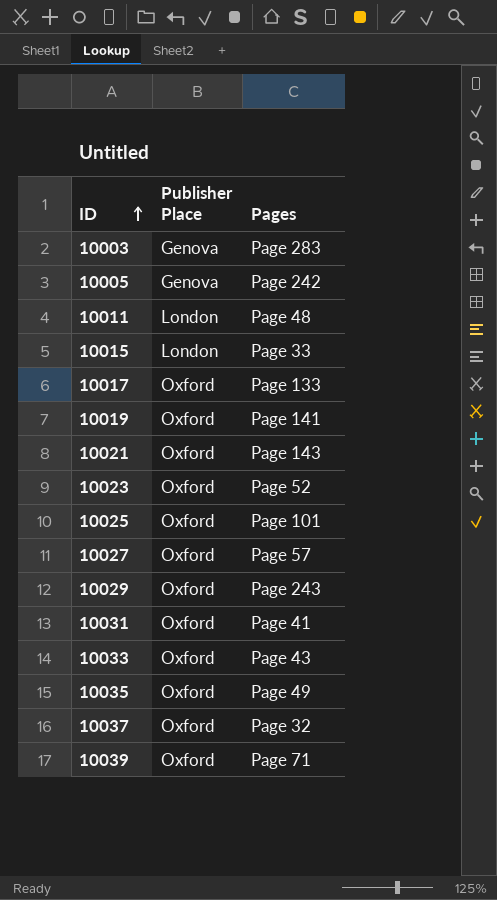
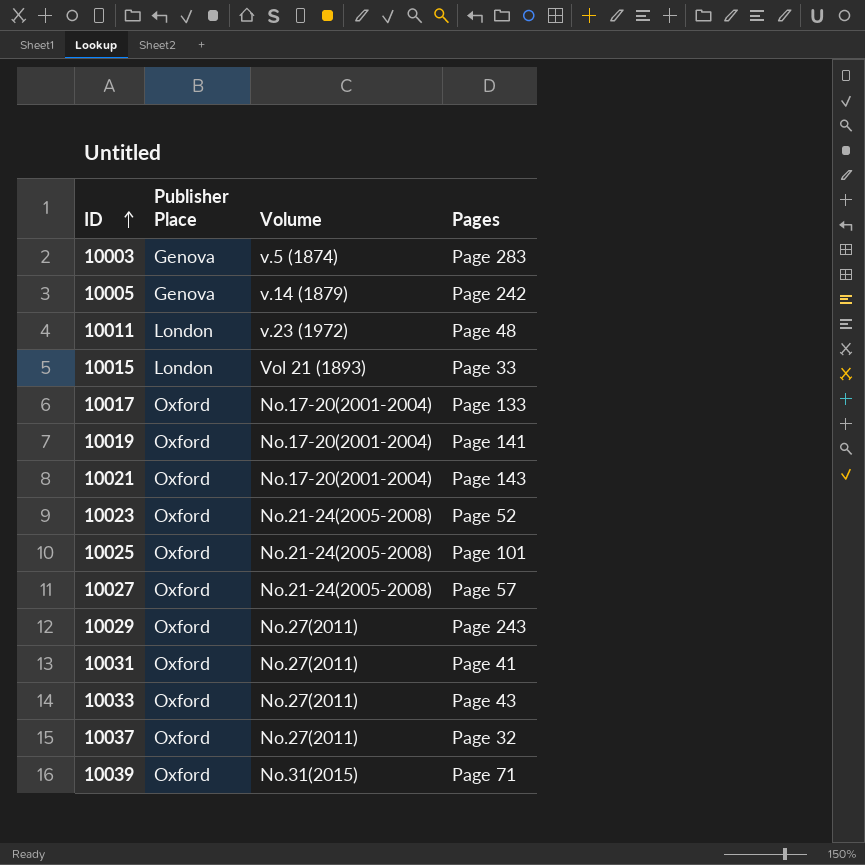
column Volume | position: none -> 3
row 10035: Oxford | Page 49 -> none

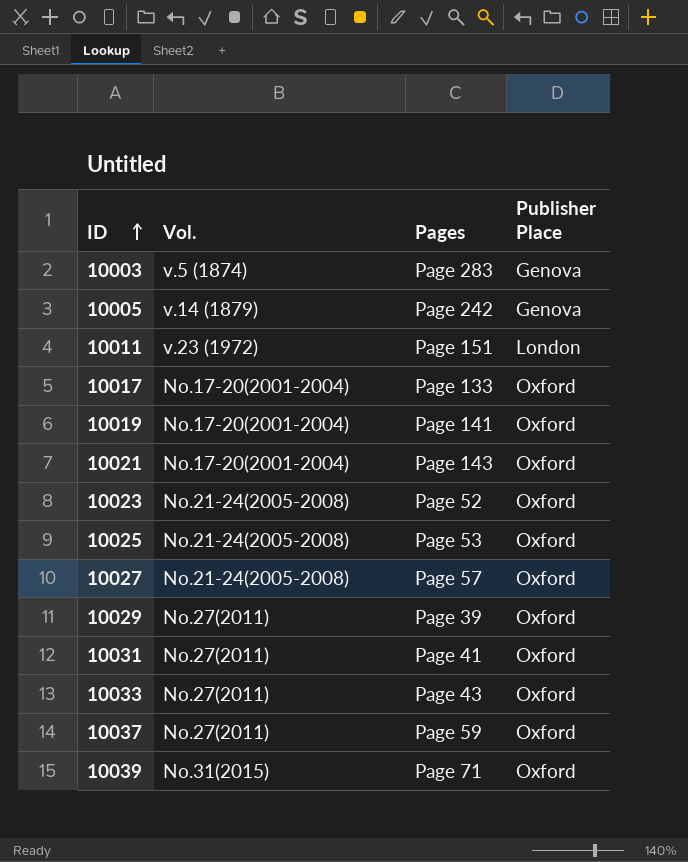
column name: Volume -> Vol.
column Publisher Place | position: 2 -> 4
row 10015: London | Vol 21 (1893) | Page 33 -> none
10011 | Pages: Page 48 -> Page 151
10025 | Pages: Page 101 -> Page 53
10029 | Pages: Page 243 -> Page 39
10037 | Pages: Page 32 -> Page 59

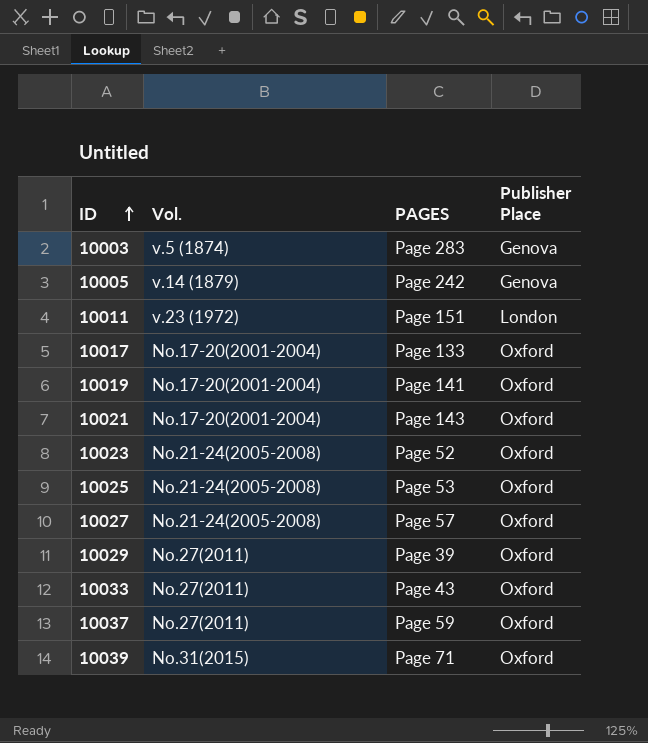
column name: Pages -> PAGES
row 10031: No.27(2011) | Page 41 | Oxford -> none

